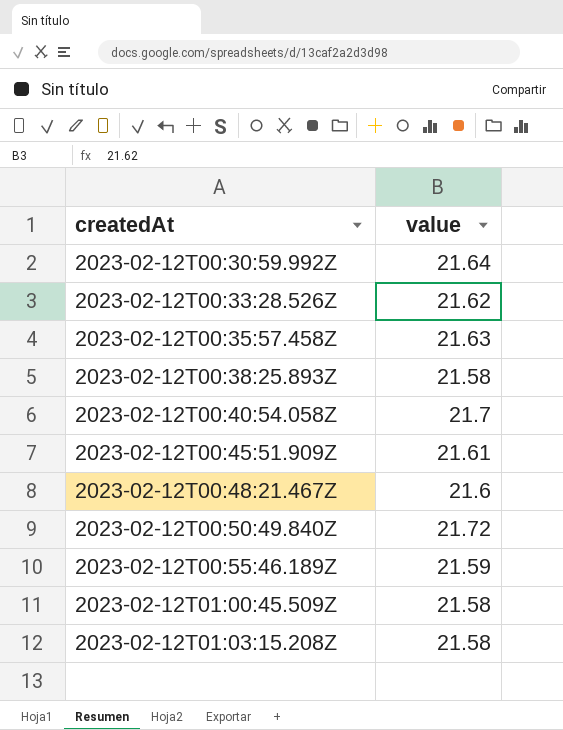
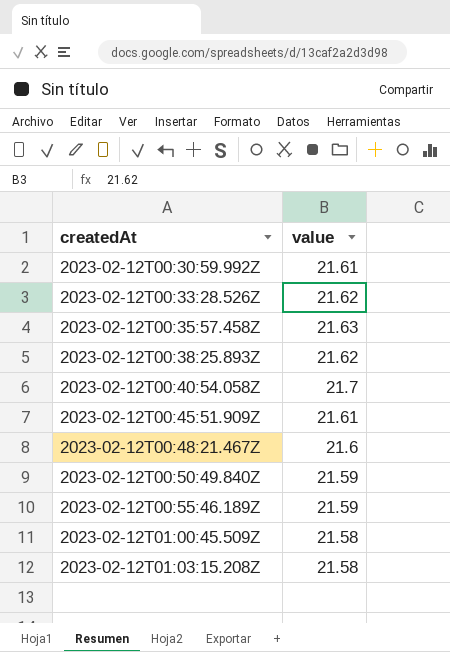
2023-02-12T00:30:59.992Z | value: 21.64 -> 21.61
2023-02-12T00:38:25.893Z | value: 21.58 -> 21.62
2023-02-12T00:50:49.840Z | value: 21.72 -> 21.59

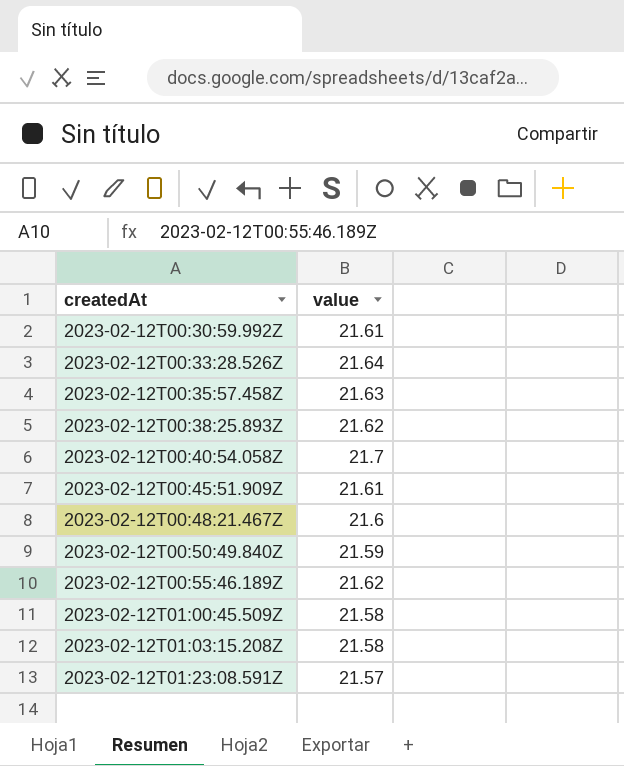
2023-02-12T00:33:28.526Z | value: 21.62 -> 21.64
2023-02-12T00:55:46.189Z | value: 21.59 -> 21.62
row 2023-02-12T01:23:08.591Z: none -> 21.57

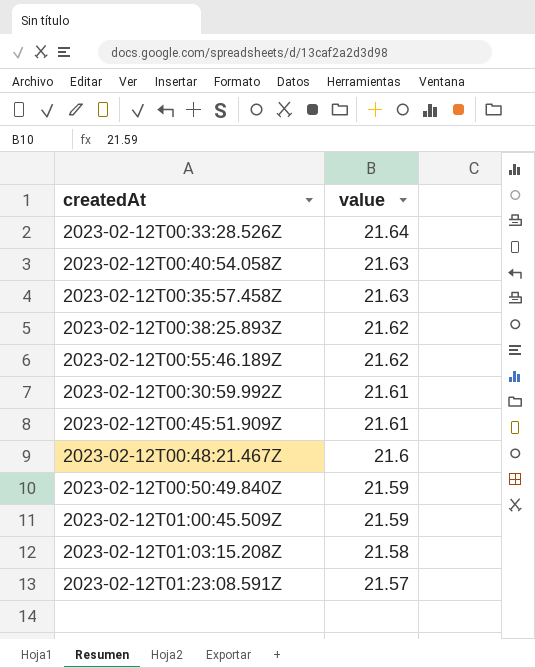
row order: createdAt ascending -> value descending
2023-02-12T00:40:54.058Z | value: 21.7 -> 21.63
2023-02-12T01:00:45.509Z | value: 21.58 -> 21.59

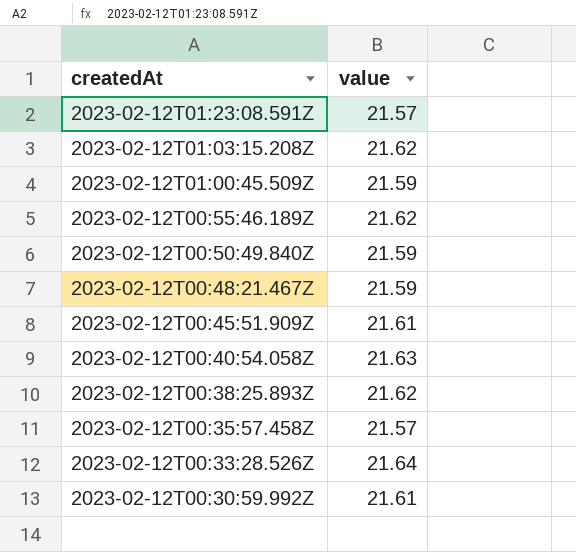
row order: value descending -> createdAt descending
2023-02-12T01:03:15.208Z | value: 21.58 -> 21.62
2023-02-12T00:48:21.467Z | value: 21.6 -> 21.59
2023-02-12T00:35:57.458Z | value: 21.63 -> 21.57

